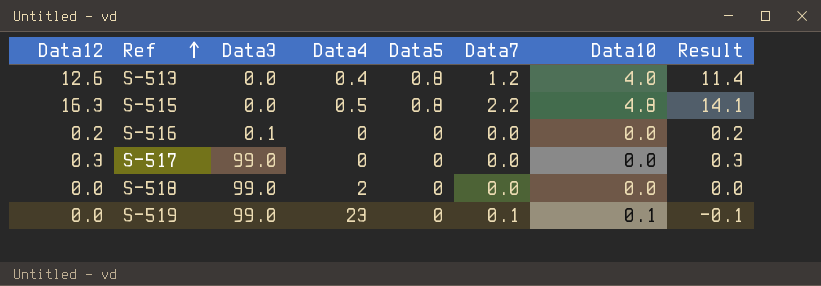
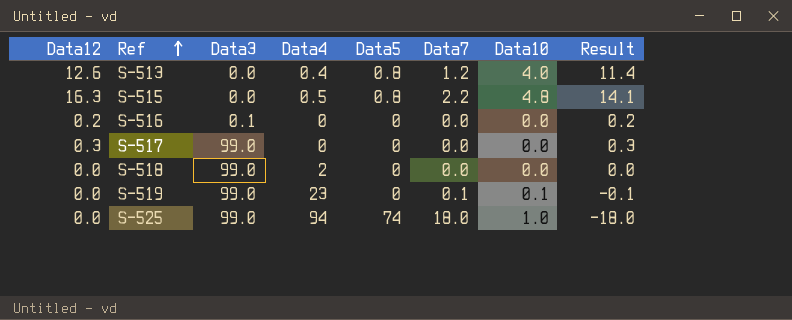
row S-525: none -> 0.0 | 99.0 | 94 | 74 | 18.0 | 1.0 | -18.0

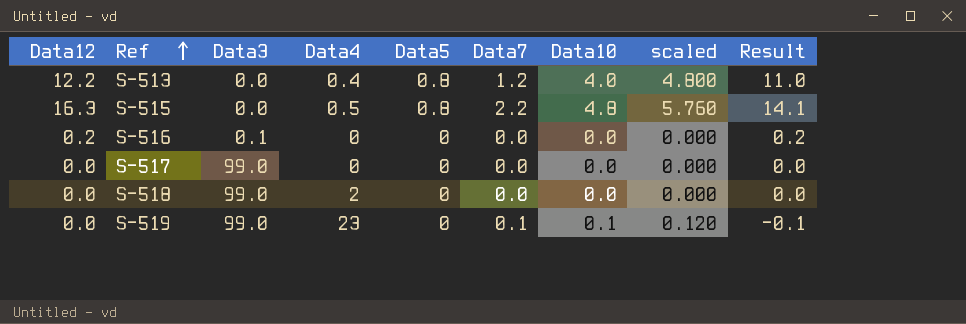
column scaled | formula: none -> [Data10] * 1.2
row S-525: 0.0 | 99.0 | 94 | 74 | 18.0 | 1.0 | -18.0 -> none
S-513 | Data12: 12.6 -> 12.2
S-513 | Result: 11.4 -> 11.0
S-517 | Data12: 0.3 -> 0.0
S-517 | Result: 0.3 -> 0.0

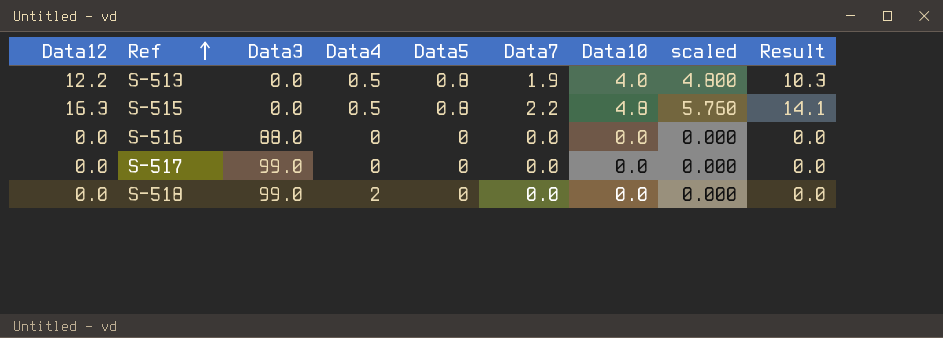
row S-519: 0.0 | 99.0 | 23 | 0 | 0.1 | 0.1 | 0.120 | -0.1 -> none
S-513 | Data4: 0.4 -> 0.5
S-513 | Data7: 1.2 -> 1.9
S-513 | Result: 11.0 -> 10.3
S-516 | Data12: 0.2 -> 0.0
S-516 | Data3: 0.1 -> 88.0
S-516 | Result: 0.2 -> 0.0

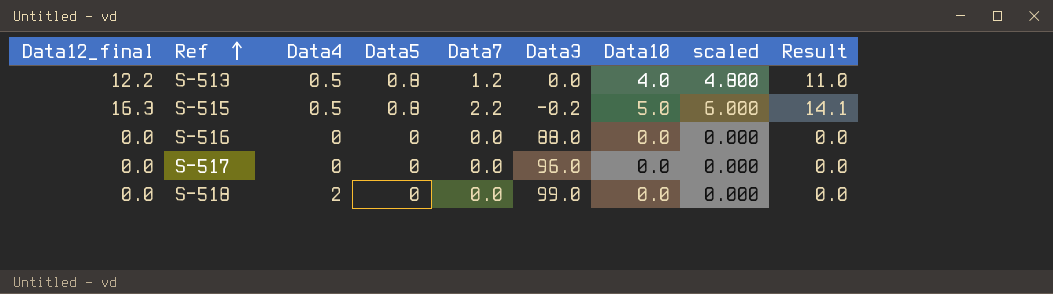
column name: Data12 -> Data12_final
column Data3 | position: 3 -> 6
S-513 | Data7: 1.9 -> 1.2
S-513 | Result: 10.3 -> 11.0
S-515 | Data3: 0.0 -> -0.2
S-515 | Data10: 4.8 -> 5.0
S-515 | scaled: 5.760 -> 6.000
S-517 | Data3: 99.0 -> 96.0

